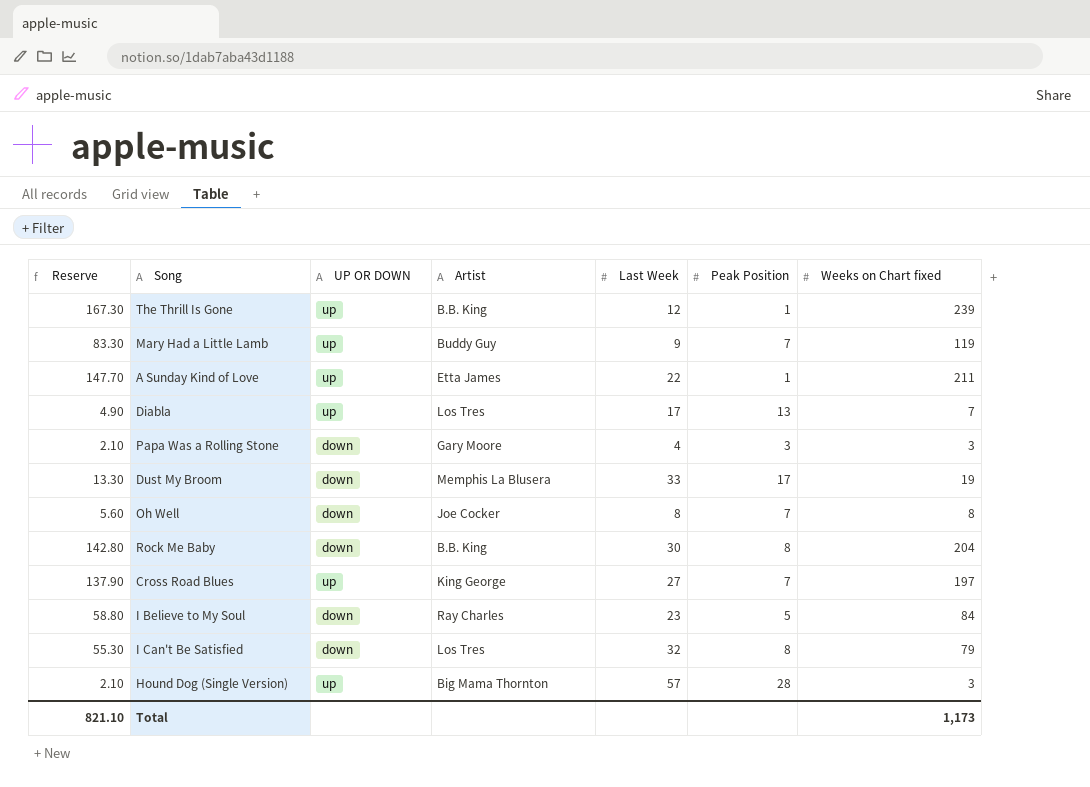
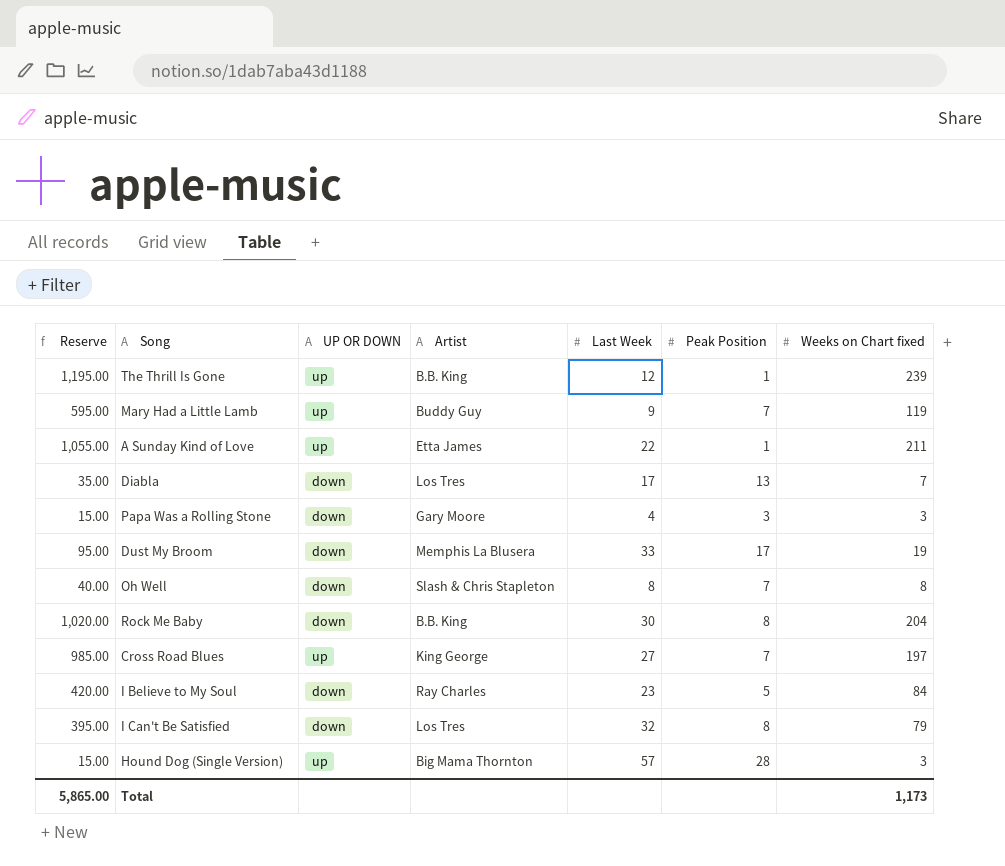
column Reserve | formula: [Weeks on Chart fixed] * 0.7 -> [Weeks on Chart fixed] * 5
Diabla | UP OR DOWN: up -> down
Oh Well | Artist: Joe Cocker -> Slash & Chris Stapleton
Total | Reserve: 821.10 -> 5,865.00

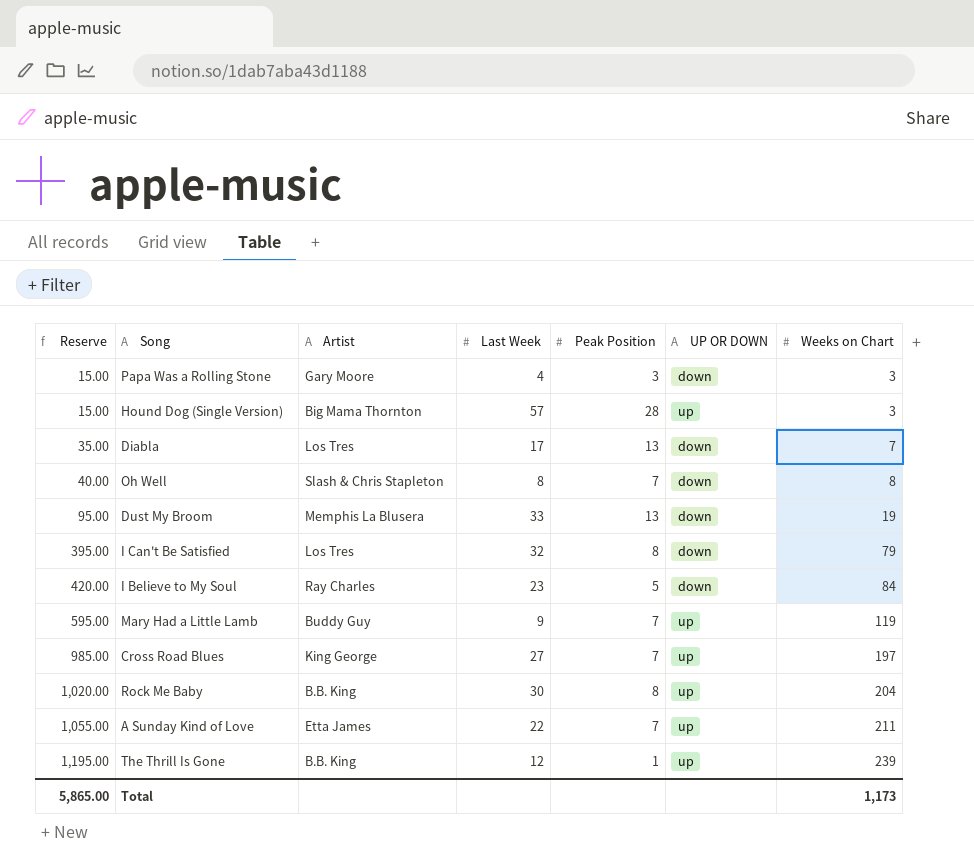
row order: none -> Reserve ascending
column UP OR DOWN | position: 3 -> 6
column name: Weeks on Chart fixed -> Weeks on Chart
Dust My Broom | Peak Position: 17 -> 13
Rock Me Baby | UP OR DOWN: down -> up
A Sunday Kind of Love | Peak Position: 1 -> 7

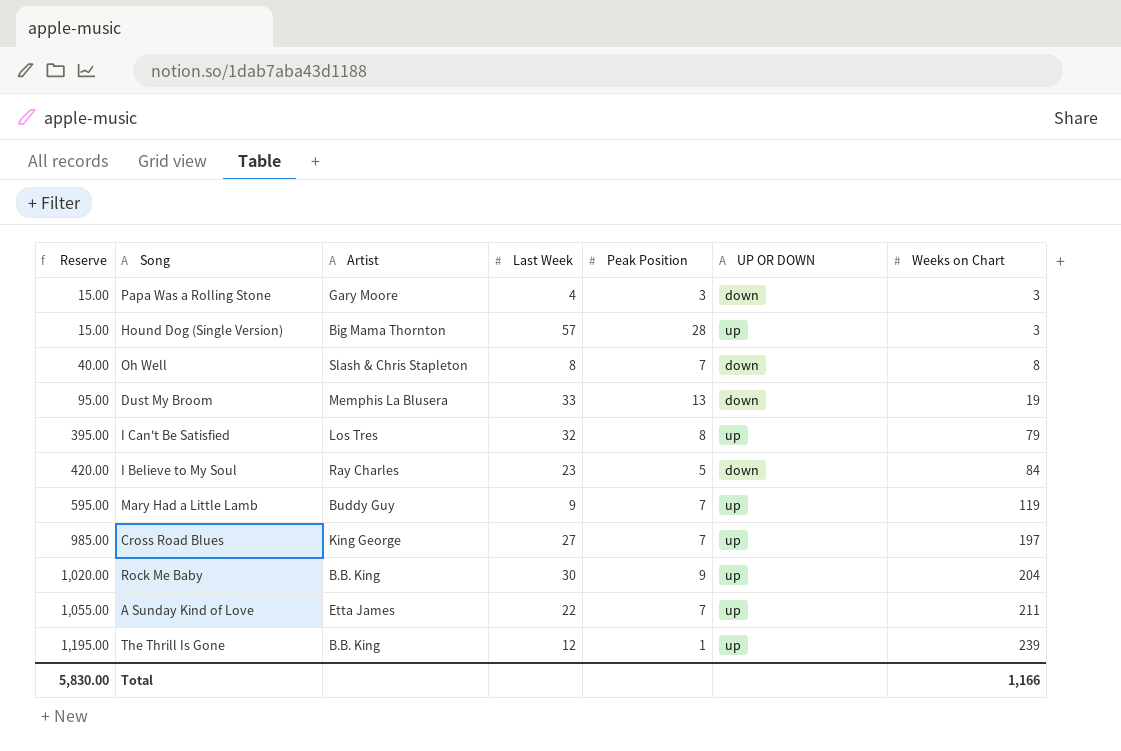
row Diabla: 35.00 | Los Tres | 17 | 13 | down | 7 -> none
I Can't Be Satisfied | UP OR DOWN: down -> up
Rock Me Baby | Peak Position: 8 -> 9
Total | Reserve: 5,865.00 -> 5,830.00
Total | Weeks on Chart: 1,173 -> 1,166

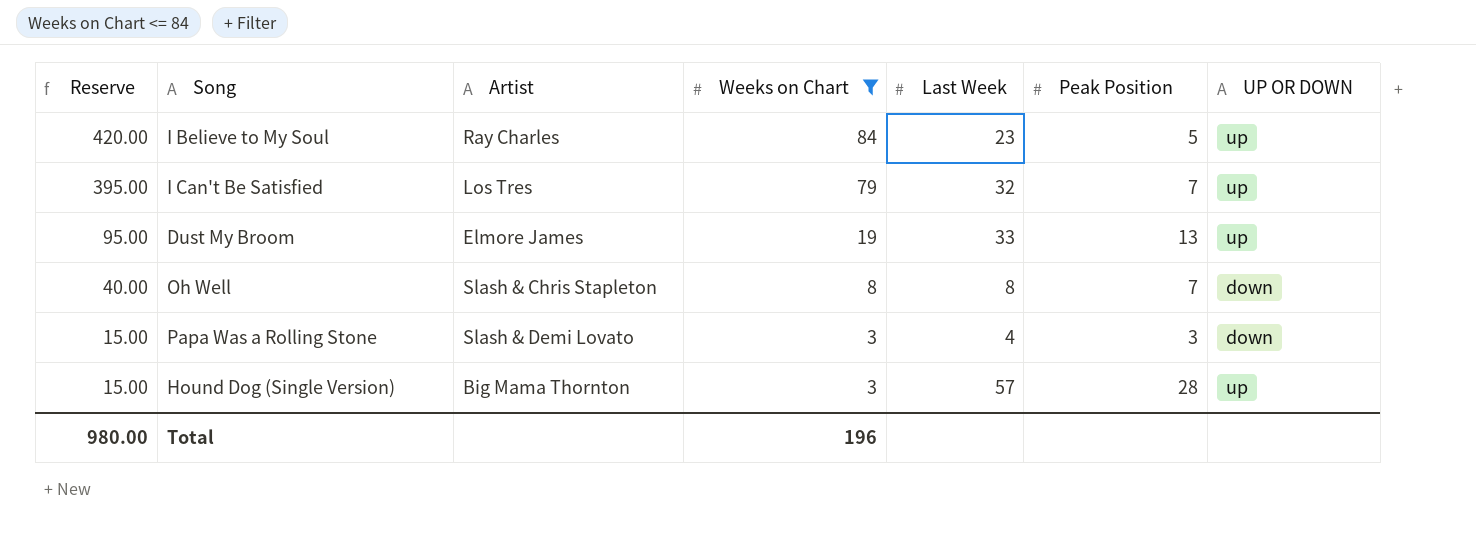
filter: none -> Weeks on Chart <= 84
row order: Reserve ascending -> Reserve descending
column Weeks on Chart | position: 7 -> 4
I Believe to My Soul | UP OR DOWN: down -> up
I Can't Be Satisfied | Peak Position: 8 -> 7
Dust My Broom | Artist: Memphis La Blusera -> Elmore James
Dust My Broom | UP OR DOWN: down -> up
Papa Was a Rolling Stone | Artist: Gary Moore -> Slash & Demi Lovato
Total | Reserve: 5,830.00 -> 980.00
Total | Weeks on Chart: 1,166 -> 196

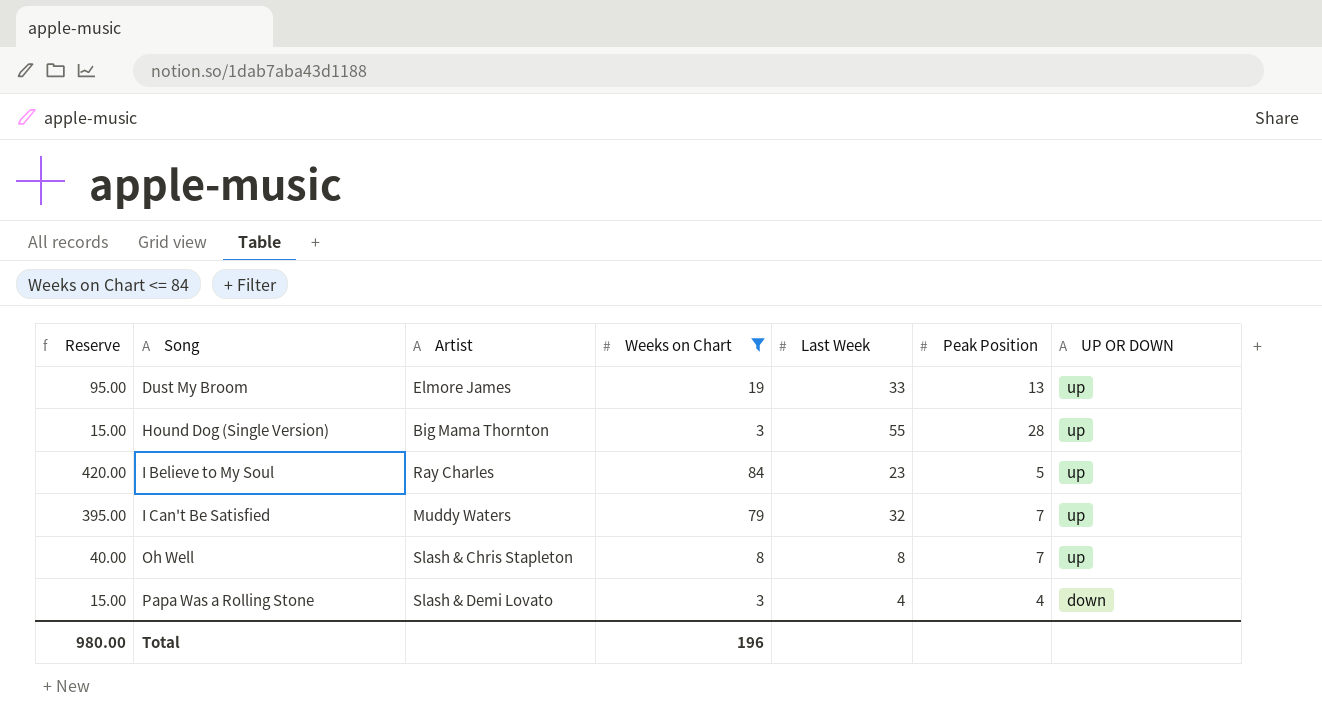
row order: Reserve descending -> Song ascending
Hound Dog (Single Version) | Last Week: 57 -> 55
I Can't Be Satisfied | Artist: Los Tres -> Muddy Waters
Oh Well | UP OR DOWN: down -> up
Papa Was a Rolling Stone | Peak Position: 3 -> 4

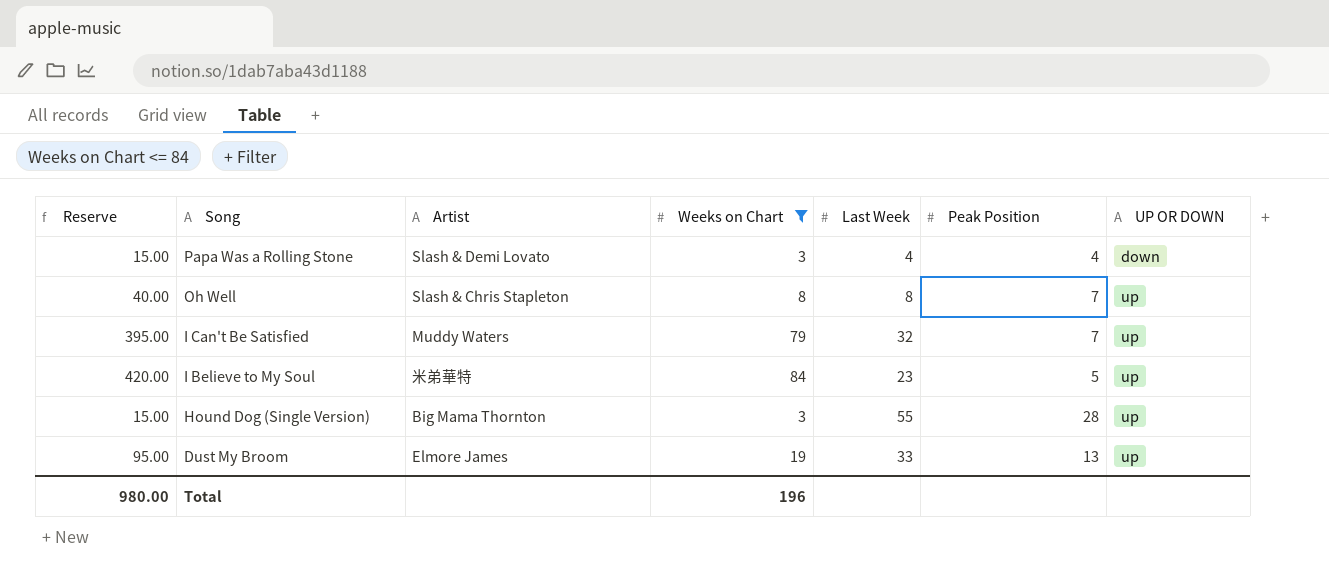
row order: Song ascending -> Song descending
I Believe to My Soul | Artist: Ray Charles -> 米弟華特

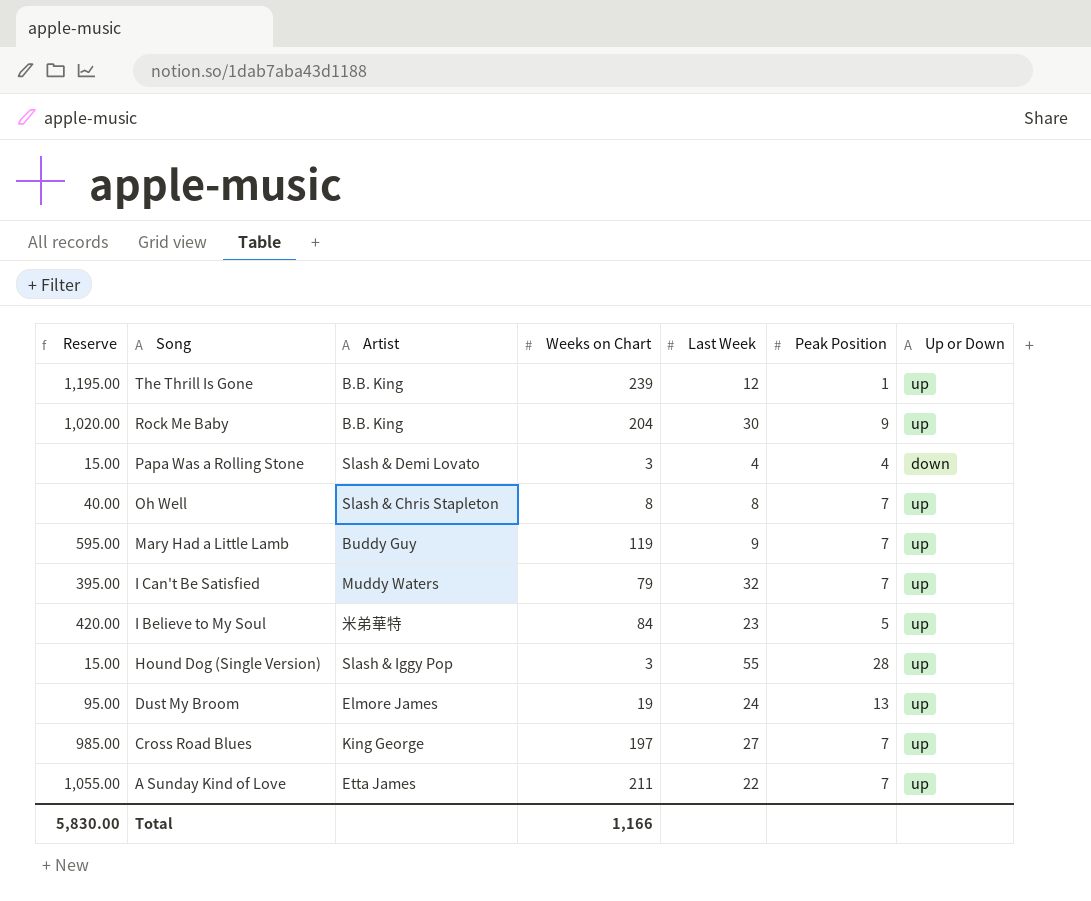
filter: Weeks on Chart <= 84 -> none
column name: UP OR DOWN -> Up or Down
Hound Dog (Single Version) | Artist: Big Mama Thornton -> Slash & Iggy Pop
Dust My Broom | Last Week: 33 -> 24
Total | Reserve: 980.00 -> 5,830.00
Total | Weeks on Chart: 196 -> 1,166

